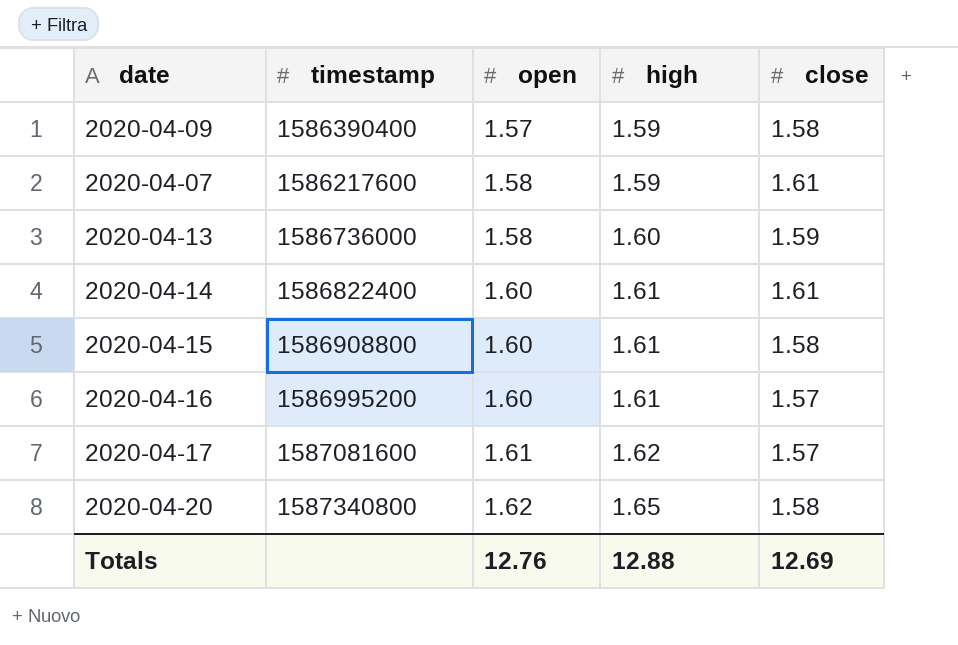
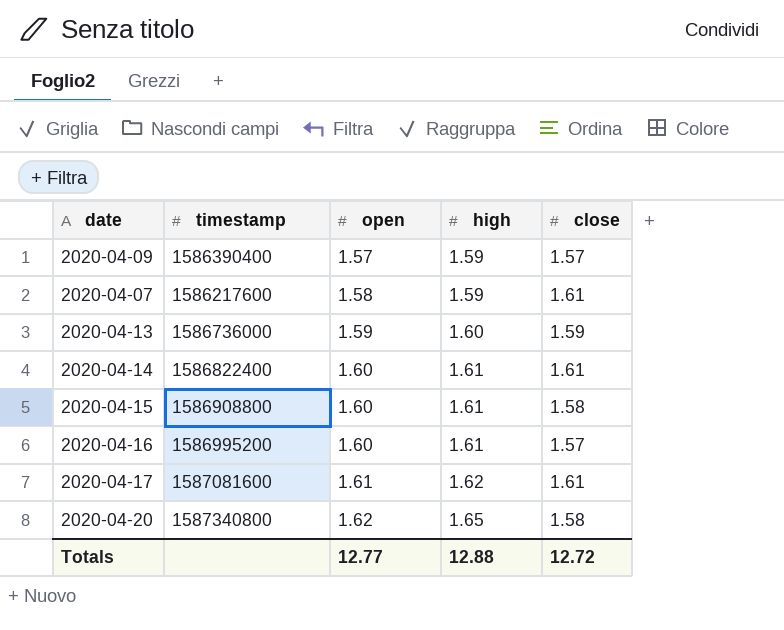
2020-04-09 | close: 1.58 -> 1.57
2020-04-13 | open: 1.58 -> 1.59
2020-04-17 | close: 1.57 -> 1.61
Totals | open: 12.76 -> 12.77
Totals | close: 12.69 -> 12.72

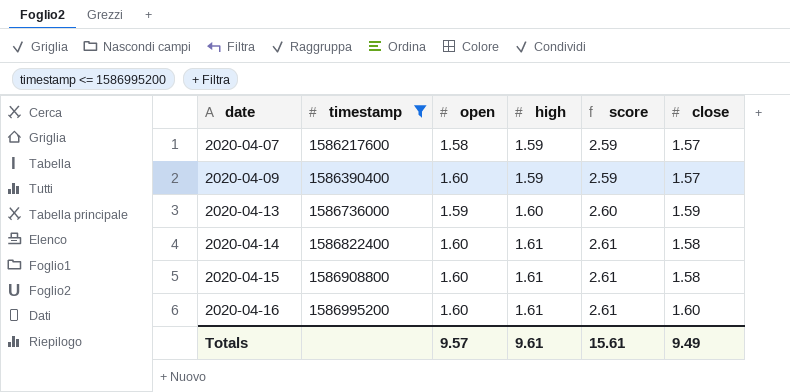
filter: none -> timestamp <= 1586995200
row order: open ascending -> date ascending
column score | formula: none -> [high] + 1
2020-04-07 | close: 1.61 -> 1.57
2020-04-09 | open: 1.57 -> 1.60
2020-04-14 | close: 1.61 -> 1.58
2020-04-16 | close: 1.57 -> 1.60
Totals | open: 12.77 -> 9.57
Totals | high: 12.88 -> 9.61
Totals | close: 12.72 -> 9.49

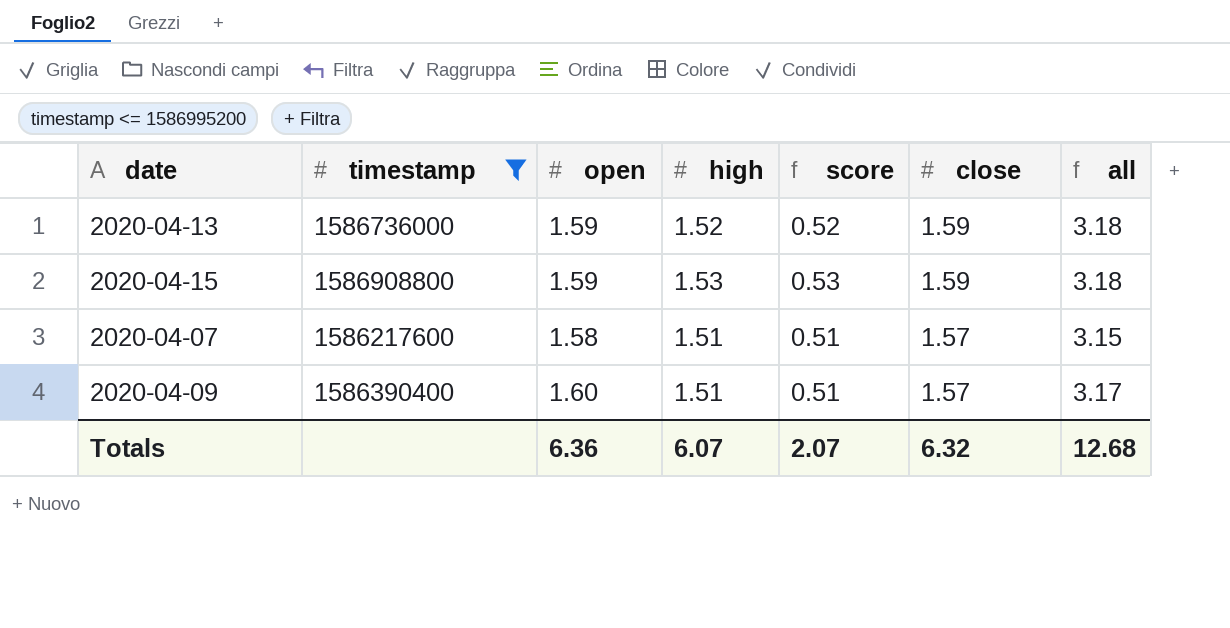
row order: date ascending -> close descending
column score | formula: [high] + 1 -> [high] - 1
column all | formula: none -> [open] + [close]
row 2020-04-14: 1586822400 | 1.60 | 1.61 | 2.61 | 1.58 -> none
row 2020-04-16: 1586995200 | 1.60 | 1.61 | 2.61 | 1.60 -> none
2020-04-13 | high: 1.60 -> 1.52
2020-04-15 | open: 1.60 -> 1.59
2020-04-15 | high: 1.61 -> 1.53
2020-04-15 | close: 1.58 -> 1.59
2020-04-07 | high: 1.59 -> 1.51
2020-04-09 | high: 1.59 -> 1.51
Totals | open: 9.57 -> 6.36
Totals | high: 9.61 -> 6.07
Totals | score: 15.61 -> 2.07
Totals | close: 9.49 -> 6.32

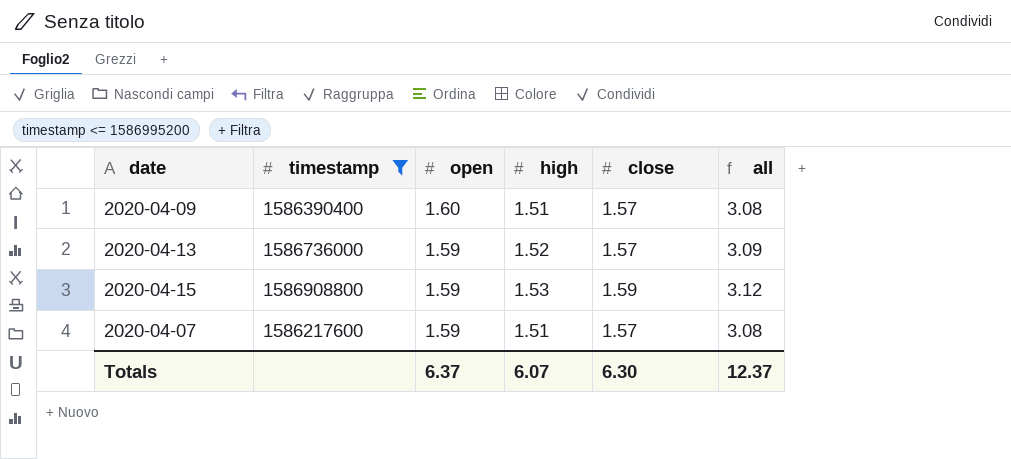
row order: close descending -> open descending
column score | formula: [high] - 1 -> none
column all | formula: [open] + [close] -> [high] + [close]
2020-04-13 | close: 1.59 -> 1.57
2020-04-07 | open: 1.58 -> 1.59
Totals | open: 6.36 -> 6.37
Totals | close: 6.32 -> 6.30
Totals | all: 12.68 -> 12.37

